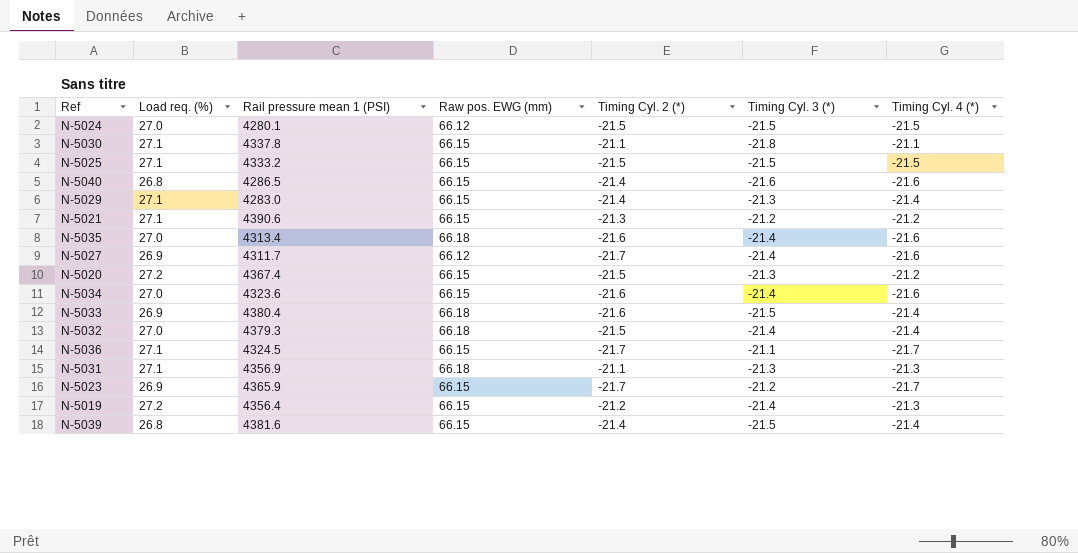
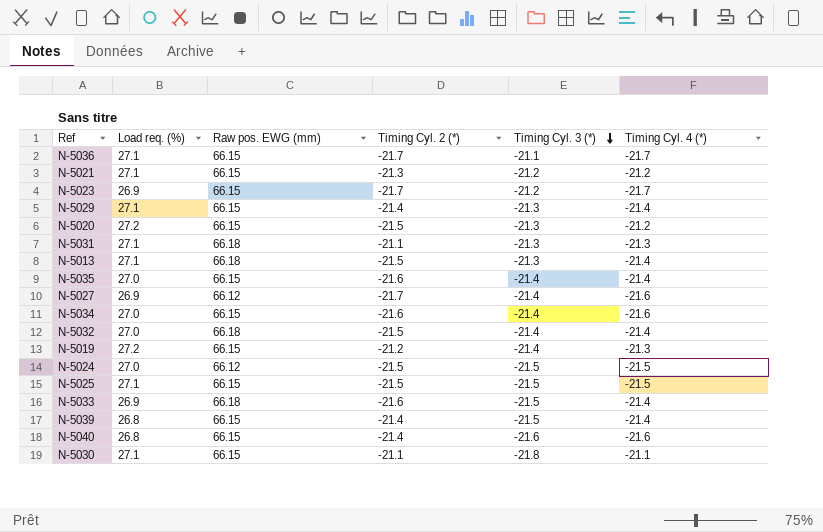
row order: none -> Timing Cyl. 3 (*) descending
column Rail pressure mean 1 (PSI) | position: 3 -> none
row N-5013: none -> 27.1 | 66.18 | -21.5 | -21.3 | -21.4
N-5035 | Raw pos. EWG (mm): 66.18 -> 66.15
N-5035 | Timing Cyl. 4 (*): -21.6 -> -21.4

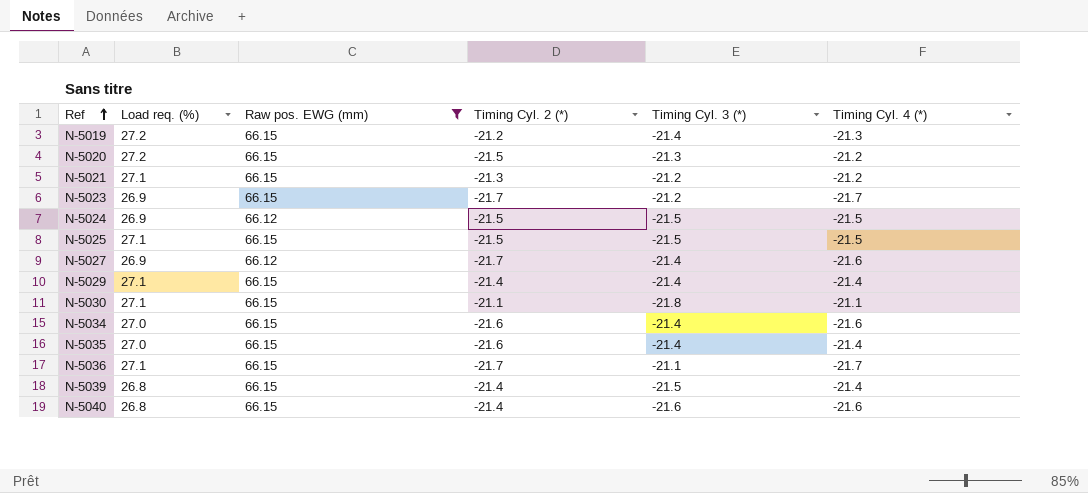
filter: none -> Raw pos. EWG (mm) != 66.18
row order: Timing Cyl. 3 (*) descending -> Ref ascending
N-5024 | Load req. (%): 27.0 -> 26.9
N-5029 | Timing Cyl. 3 (*): -21.3 -> -21.4

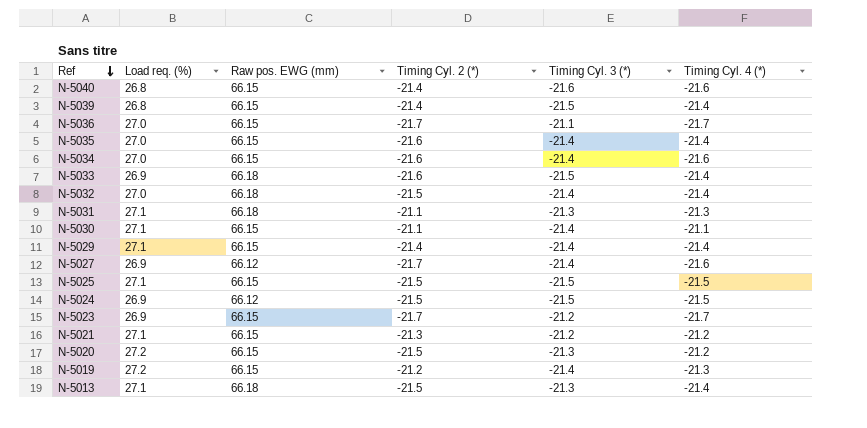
filter: Raw pos. EWG (mm) != 66.18 -> none
row order: Ref ascending -> Ref descending
N-5036 | Load req. (%): 27.1 -> 27.0
N-5030 | Timing Cyl. 3 (*): -21.8 -> -21.4

